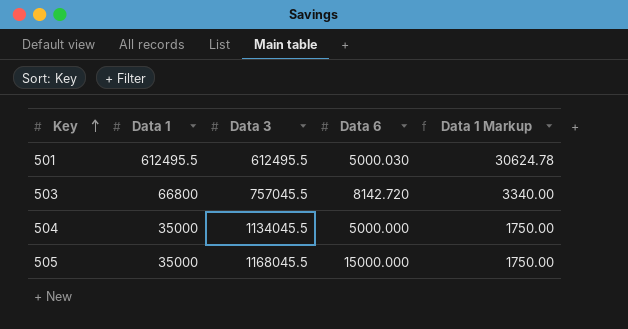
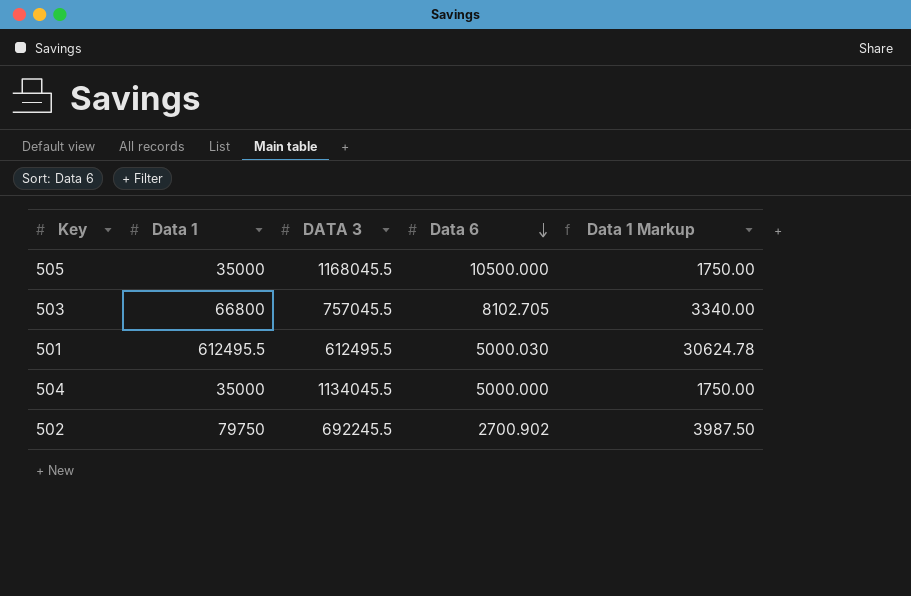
row order: Key ascending -> Data 6 descending
column name: Data 3 -> DATA 3
505 | Data 6: 15000.000 -> 10500.000
503 | Data 6: 8142.720 -> 8102.705
row 502: none -> 79750 | 692245.5 | 2700.902 | 3987.50

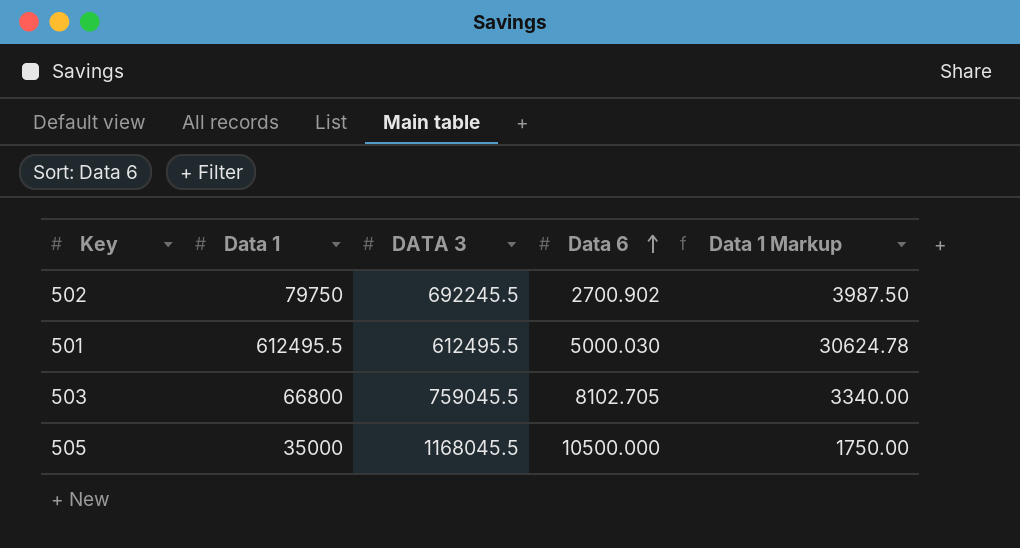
row order: Data 6 descending -> Data 6 ascending
row 504: 35000 | 1134045.5 | 5000.000 | 1750.00 -> none
503 | DATA 3: 757045.5 -> 759045.5

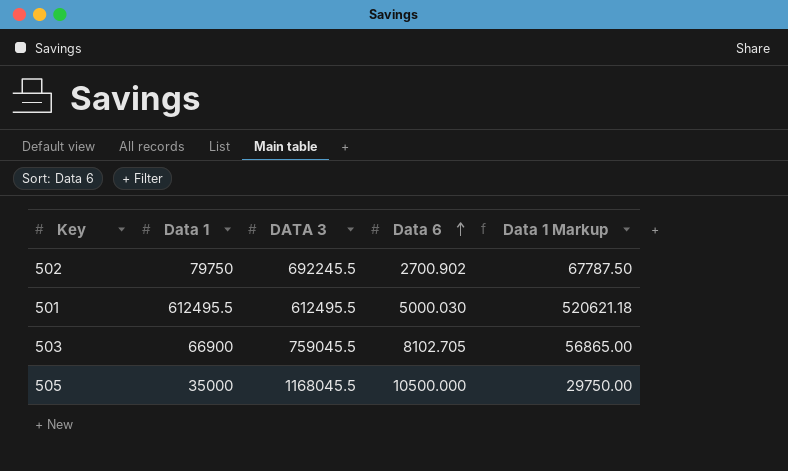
column Data 1 Markup | formula: [Data 1] * 0.05 -> [Data 1] * 0.85
503 | Data 1: 66800 -> 66900

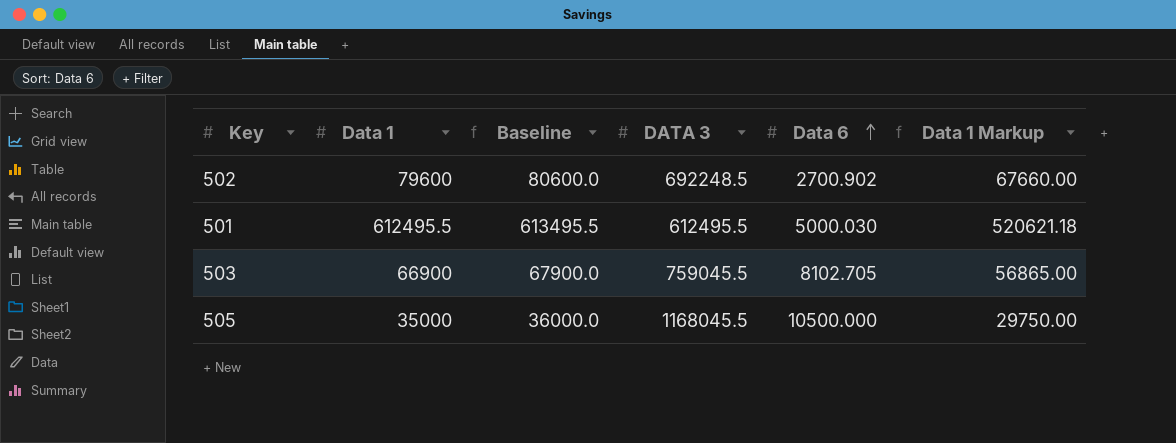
column Baseline | formula: none -> [Data 1] + 1000
502 | Data 1: 79750 -> 79600
502 | DATA 3: 692245.5 -> 692248.5
502 | Data 1 Markup: 67787.50 -> 67660.00

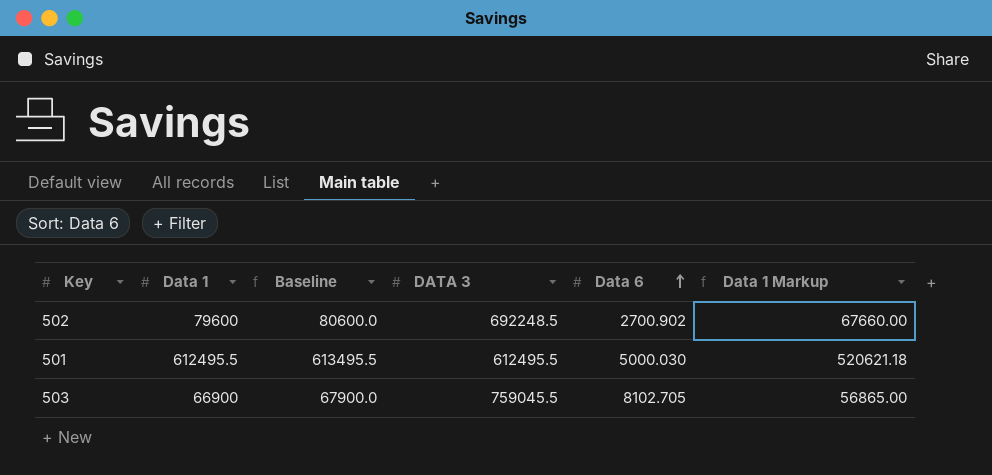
row 505: 35000 | 36000.0 | 1168045.5 | 10500.000 | 29750.00 -> none

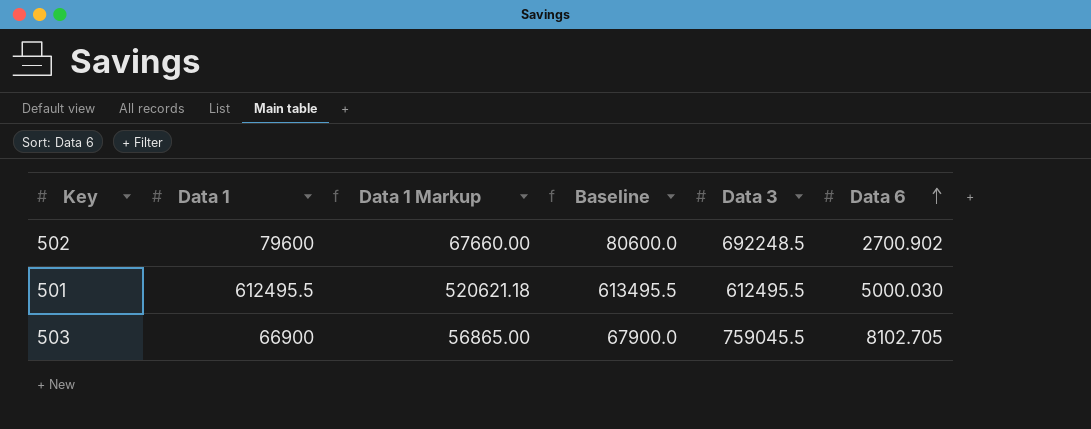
column Data 1 Markup | position: 6 -> 3
column name: DATA 3 -> Data 3

